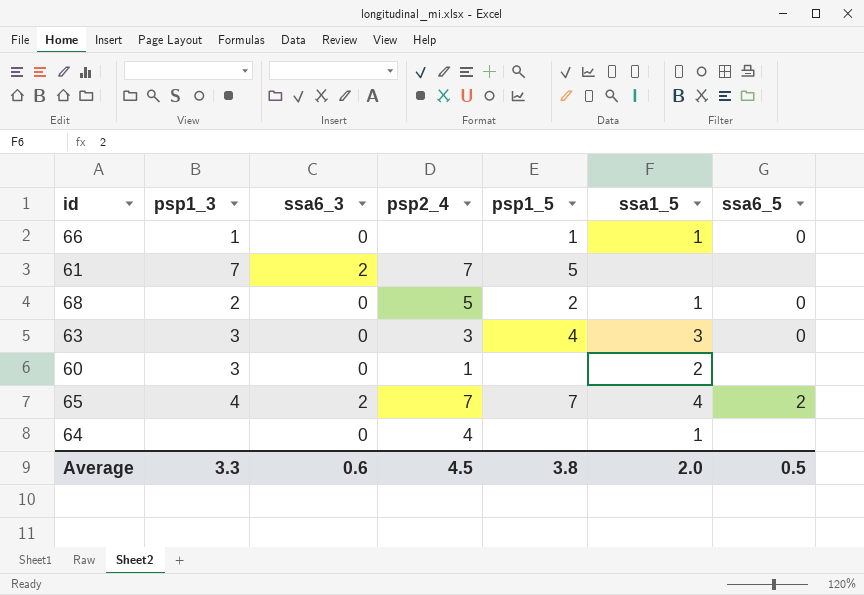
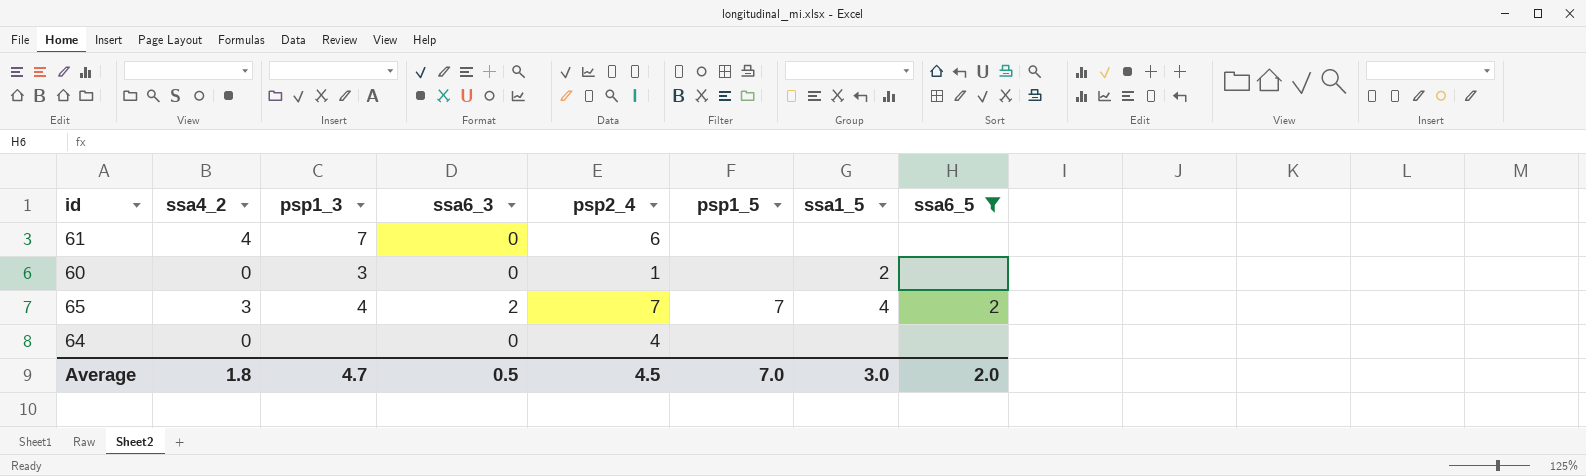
filter: none -> ssa6_5 != 0
column ssa4_2 | position: none -> 2
61 | ssa6_3: 2 -> 0
61 | psp2_4: 7 -> 6
61 | psp1_5: 5 -> none
64 | ssa1_5: 1 -> none
Average | psp1_3: 3.3 -> 4.7
Average | ssa6_3: 0.6 -> 0.5
Average | psp1_5: 3.8 -> 7.0
Average | ssa1_5: 2.0 -> 3.0
Average | ssa6_5: 0.5 -> 2.0

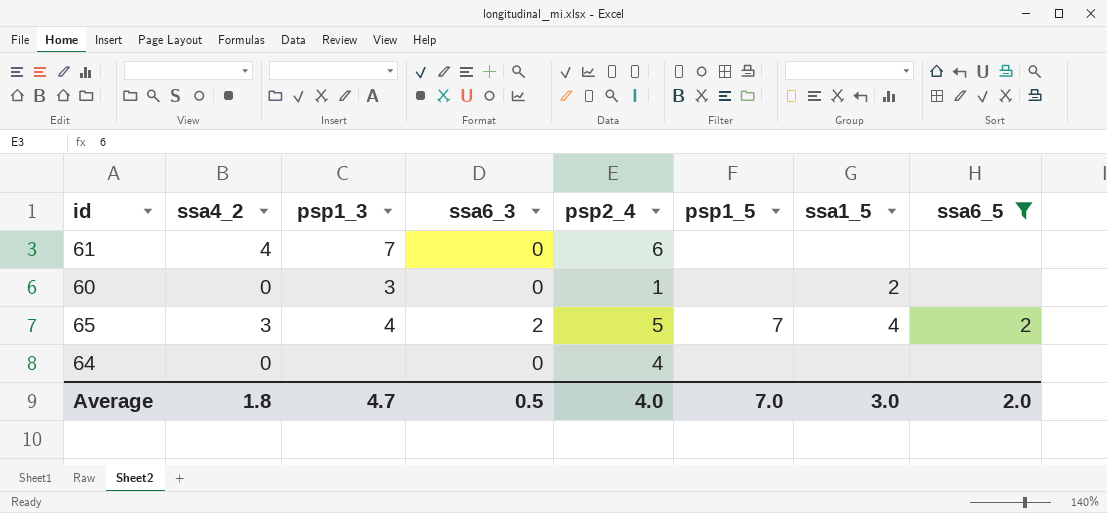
65 | psp2_4: 7 -> 5
Average | psp2_4: 4.5 -> 4.0

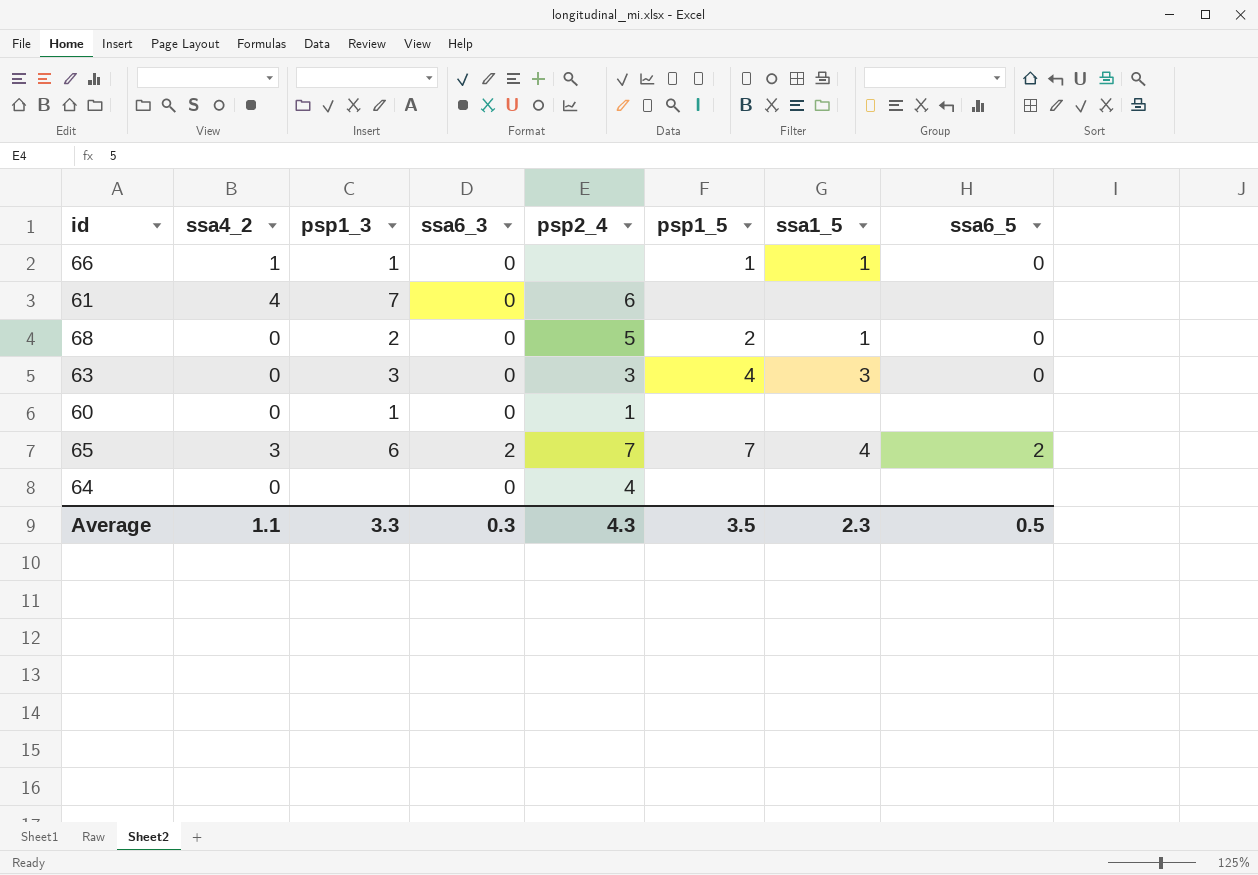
filter: ssa6_5 != 0 -> none
60 | psp1_3: 3 -> 1
60 | ssa1_5: 2 -> none
65 | psp1_3: 4 -> 6
65 | psp2_4: 5 -> 7
Average | ssa4_2: 1.8 -> 1.1
Average | psp1_3: 4.7 -> 3.3
Average | ssa6_3: 0.5 -> 0.3
Average | psp2_4: 4.0 -> 4.3
Average | psp1_5: 7.0 -> 3.5
Average | ssa1_5: 3.0 -> 2.3
Average | ssa6_5: 2.0 -> 0.5

